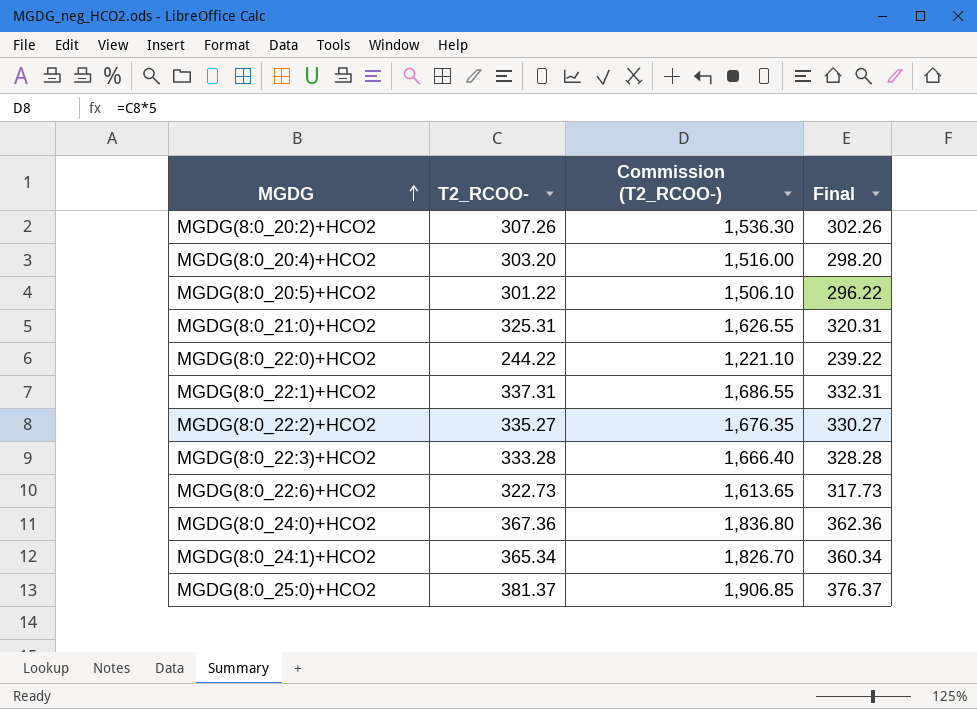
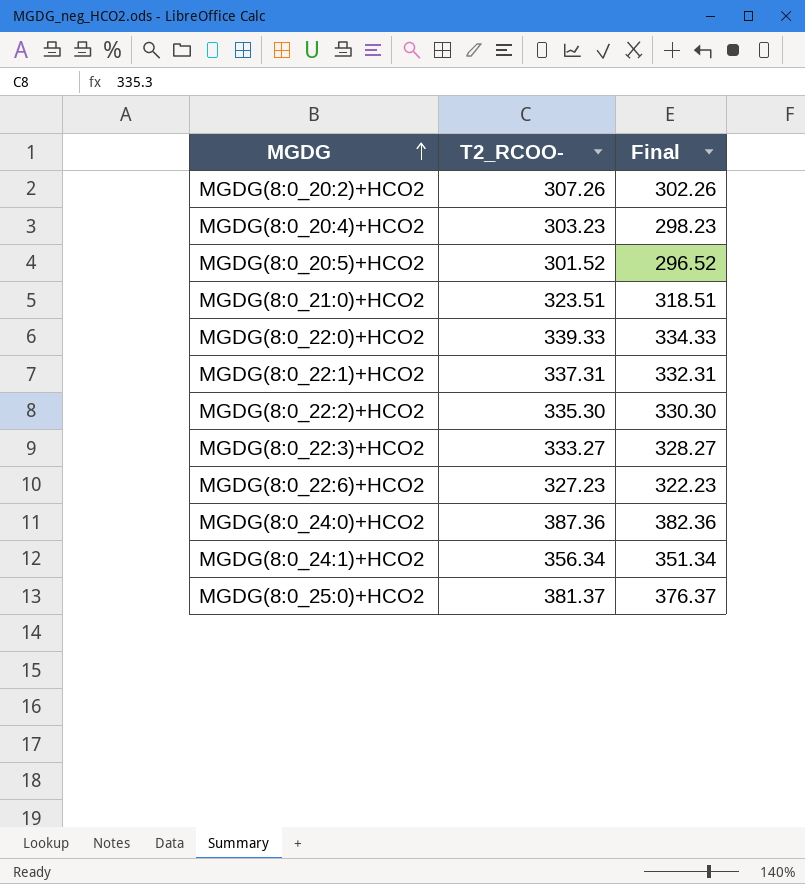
column Commission (T2_RCOO-) | formula: [T2_RCOO-] * 5 -> none
MGDG(8:0_20:4)+HCO2 | T2_RCOO-: 303.20 -> 303.23
MGDG(8:0_20:4)+HCO2 | Final: 298.20 -> 298.23
MGDG(8:0_20:5)+HCO2 | T2_RCOO-: 301.22 -> 301.52
MGDG(8:0_20:5)+HCO2 | Final: 296.22 -> 296.52
MGDG(8:0_21:0)+HCO2 | T2_RCOO-: 325.31 -> 323.51
MGDG(8:0_21:0)+HCO2 | Final: 320.31 -> 318.51
MGDG(8:0_22:0)+HCO2 | T2_RCOO-: 244.22 -> 339.33
MGDG(8:0_22:0)+HCO2 | Final: 239.22 -> 334.33
MGDG(8:0_22:2)+HCO2 | T2_RCOO-: 335.27 -> 335.30
MGDG(8:0_22:2)+HCO2 | Final: 330.27 -> 330.30
MGDG(8:0_22:3)+HCO2 | T2_RCOO-: 333.28 -> 333.27
MGDG(8:0_22:3)+HCO2 | Final: 328.28 -> 328.27
MGDG(8:0_22:6)+HCO2 | T2_RCOO-: 322.73 -> 327.23
MGDG(8:0_22:6)+HCO2 | Final: 317.73 -> 322.23
MGDG(8:0_24:0)+HCO2 | T2_RCOO-: 367.36 -> 387.36
MGDG(8:0_24:0)+HCO2 | Final: 362.36 -> 382.36
MGDG(8:0_24:1)+HCO2 | T2_RCOO-: 365.34 -> 356.34
MGDG(8:0_24:1)+HCO2 | Final: 360.34 -> 351.34

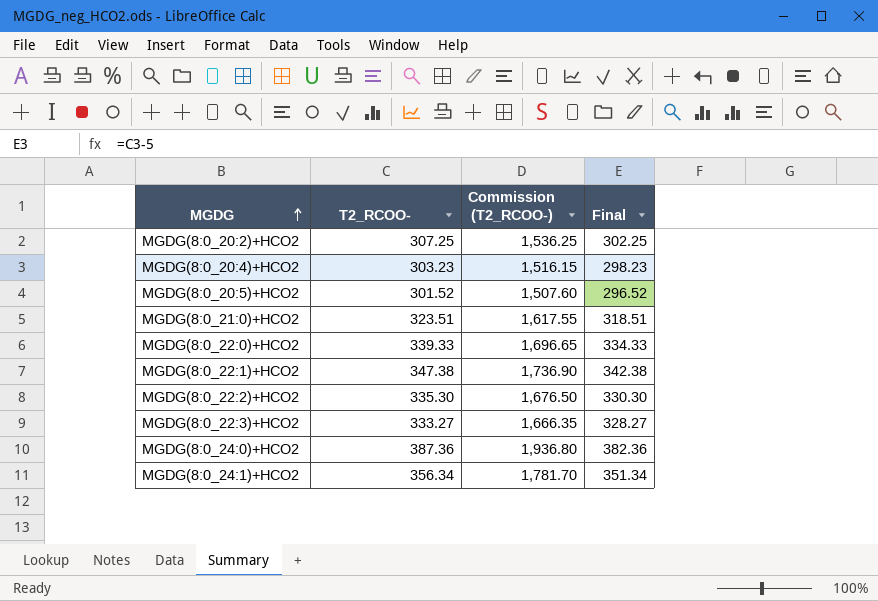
column Commission (T2_RCOO-) | formula: none -> [T2_RCOO-] * 5
row MGDG(8:0_22:6)+HCO2: 327.23 | 322.23 -> none
row MGDG(8:0_25:0)+HCO2: 381.37 | 376.37 -> none
MGDG(8:0_20:2)+HCO2 | T2_RCOO-: 307.26 -> 307.25
MGDG(8:0_20:2)+HCO2 | Final: 302.26 -> 302.25
MGDG(8:0_22:1)+HCO2 | T2_RCOO-: 337.31 -> 347.38
MGDG(8:0_22:1)+HCO2 | Final: 332.31 -> 342.38

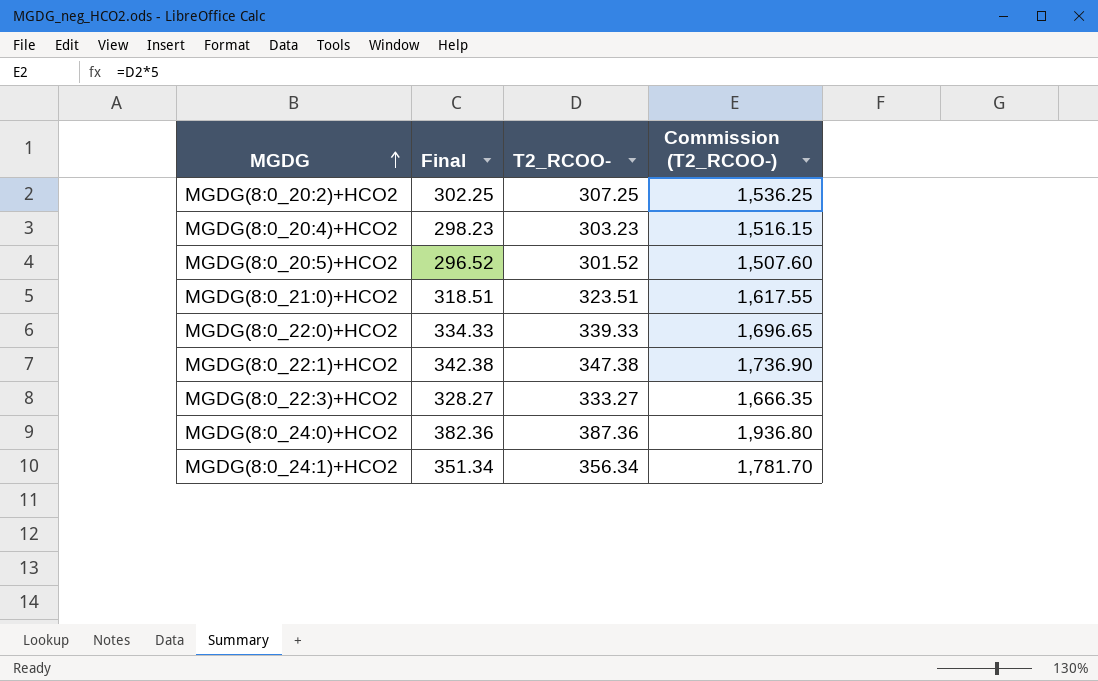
column Final | position: 4 -> 2
row MGDG(8:0_22:2)+HCO2: 335.30 | 1,676.50 | 330.30 -> none

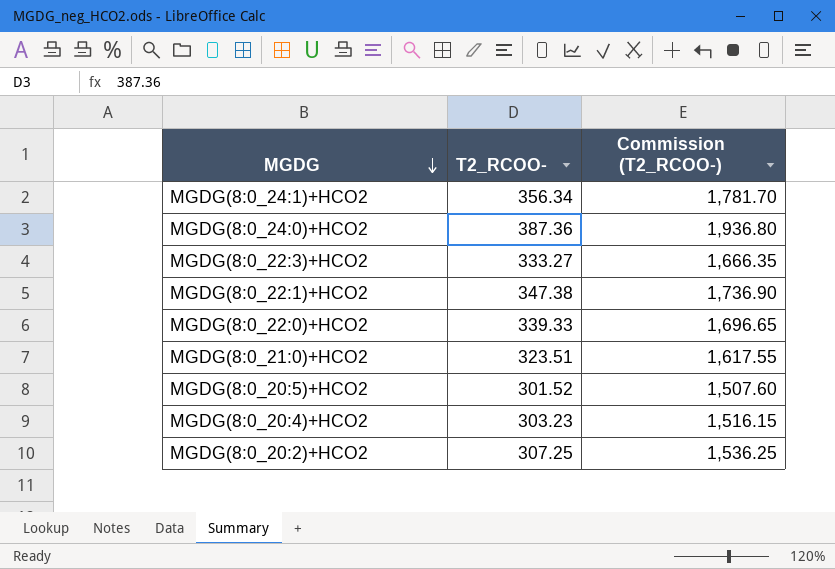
row order: MGDG ascending -> MGDG descending
column Final | formula: [T2_RCOO-] - 5 -> none

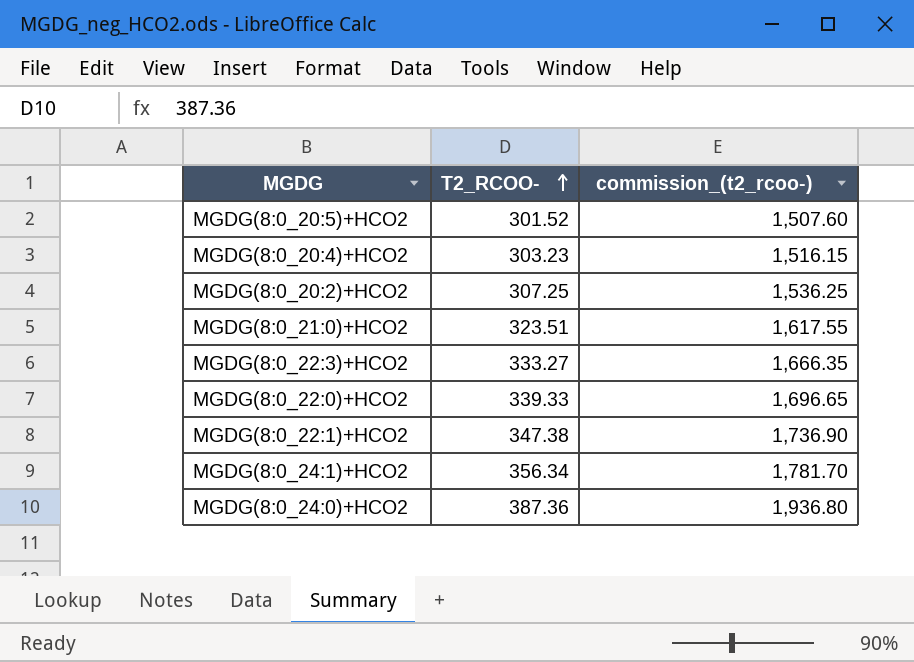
row order: MGDG descending -> T2_RCOO- ascending
column name: Commission (T2_RCOO-) -> commission_(t2_rcoo-)

